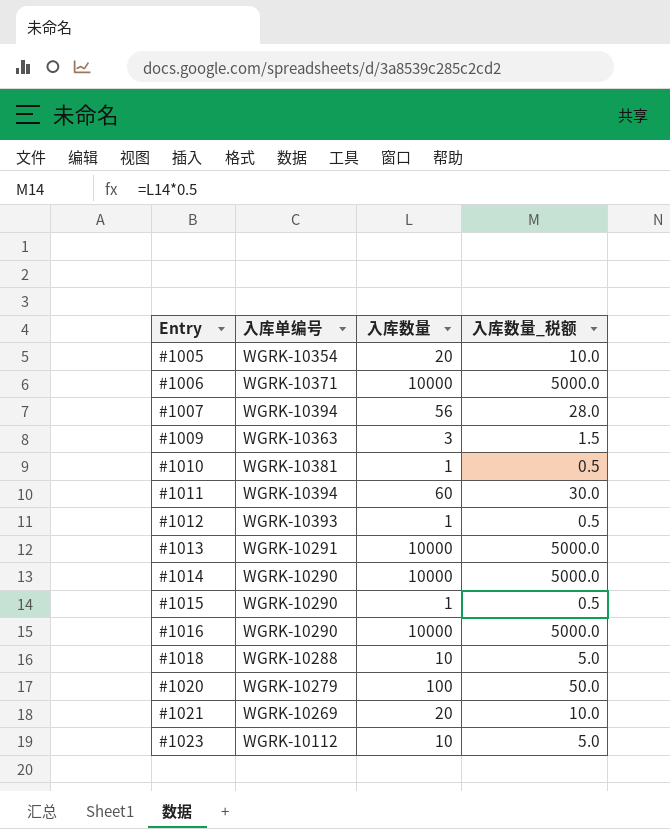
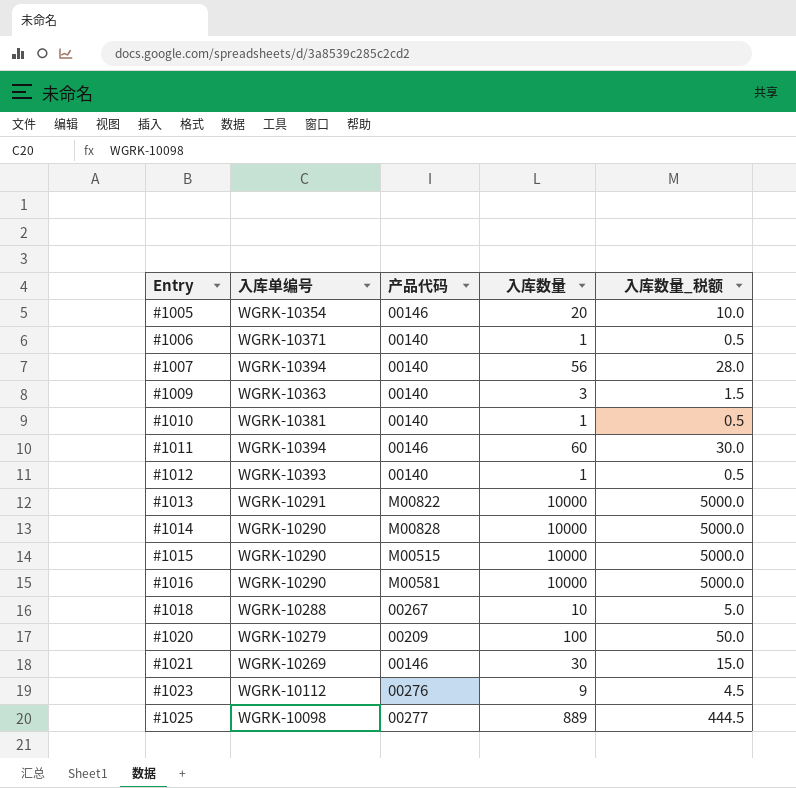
column 产品代码 | position: none -> 3
#1006 | 入库数量: 10000 -> 1
#1006 | 入库数量_税额: 5000.0 -> 0.5
#1015 | 入库数量: 1 -> 10000
#1015 | 入库数量_税额: 0.5 -> 5000.0
#1021 | 入库数量: 20 -> 30
#1021 | 入库数量_税额: 10.0 -> 15.0
#1023 | 入库数量: 10 -> 9
#1023 | 入库数量_税额: 5.0 -> 4.5
row #1025: none -> WGRK-10098 | 00277 | 889 | 444.5

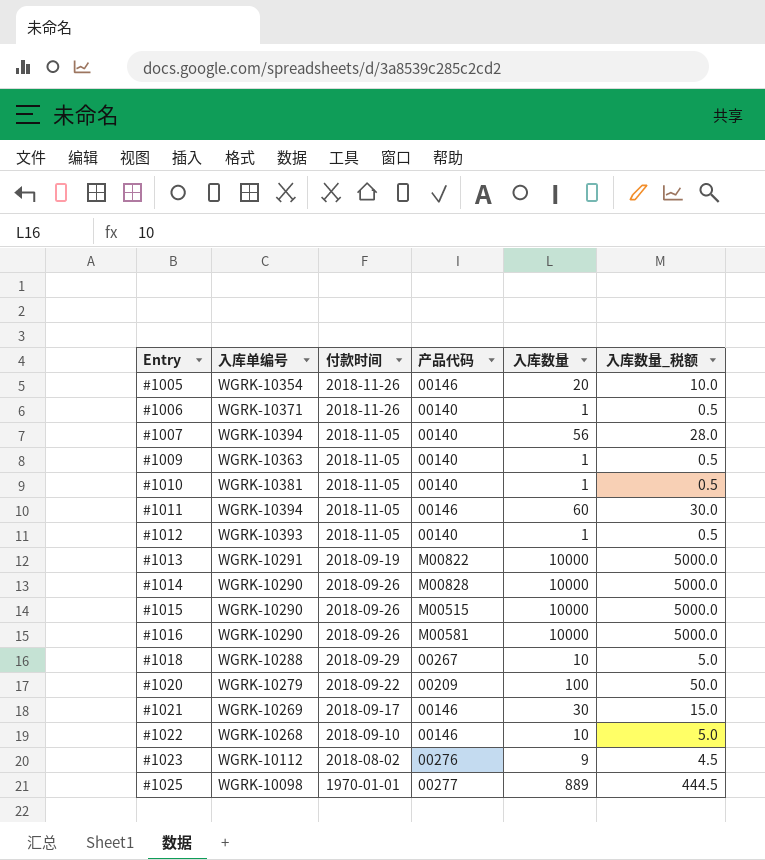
column 付款时间 | position: none -> 3
#1009 | 入库数量: 3 -> 1
#1009 | 入库数量_税额: 1.5 -> 0.5
row #1022: none -> WGRK-10268 | 2018-09-10 | 00146 | 10 | 5.0

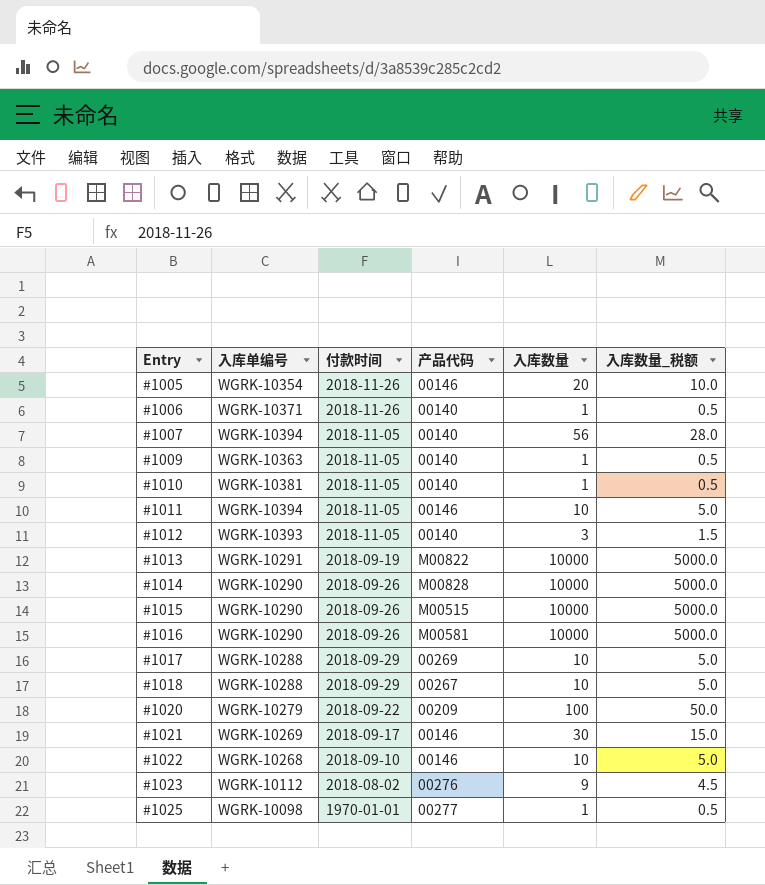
#1011 | 入库数量: 60 -> 10
#1011 | 入库数量_税额: 30.0 -> 5.0
#1012 | 入库数量: 1 -> 3
#1012 | 入库数量_税额: 0.5 -> 1.5
row #1017: none -> WGRK-10288 | 2018-09-29 | 00269 | 10 | 5.0
#1025 | 入库数量: 889 -> 1
#1025 | 入库数量_税额: 444.5 -> 0.5

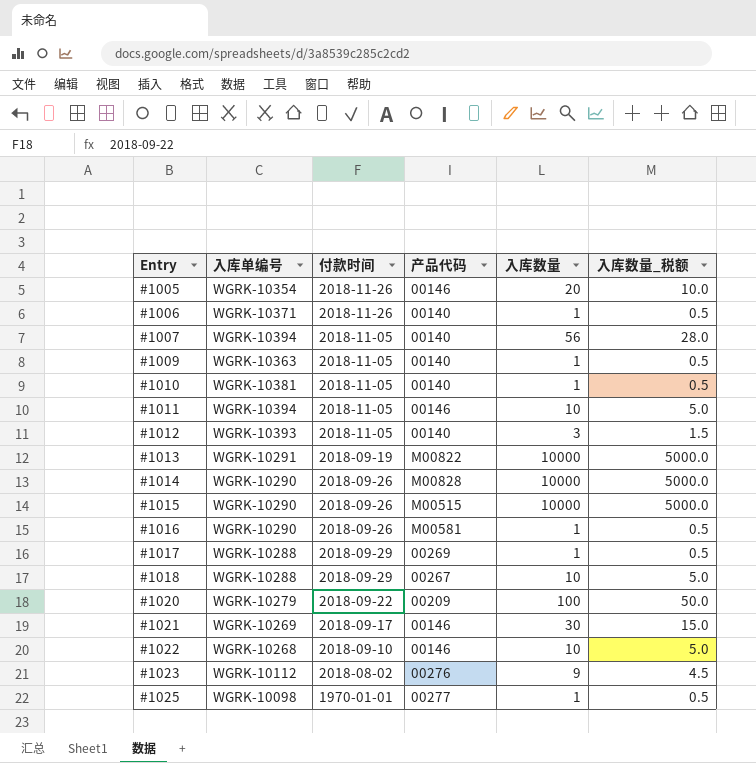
#1016 | 入库数量: 10000 -> 1
#1016 | 入库数量_税额: 5000.0 -> 0.5
#1017 | 入库数量: 10 -> 1
#1017 | 入库数量_税额: 5.0 -> 0.5

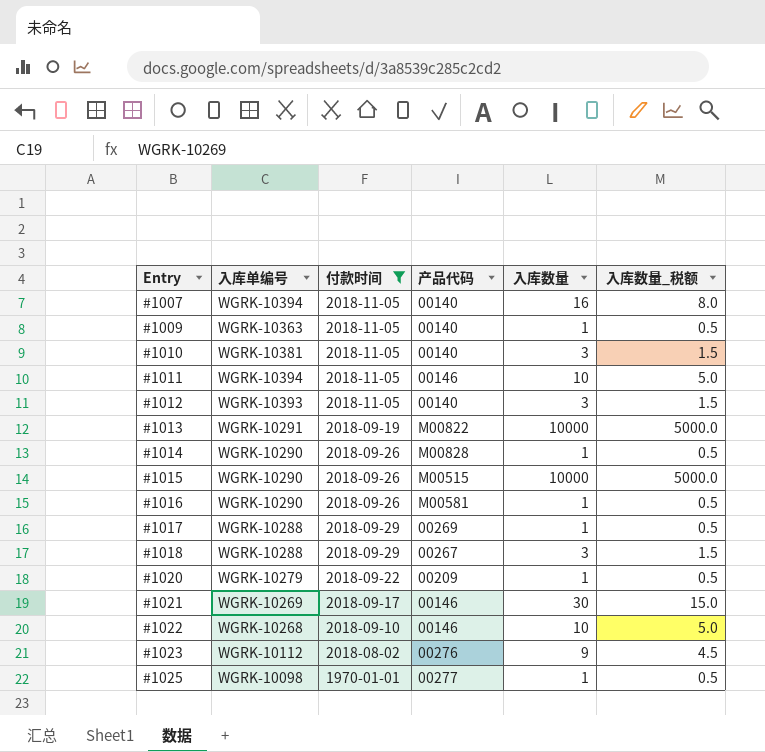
filter: none -> 付款时间 != 2018-11-26
#1007 | 入库数量: 56 -> 16
#1007 | 入库数量_税额: 28.0 -> 8.0
#1010 | 入库数量: 1 -> 3
#1010 | 入库数量_税额: 0.5 -> 1.5
#1014 | 入库数量: 10000 -> 1
#1014 | 入库数量_税额: 5000.0 -> 0.5
#1018 | 入库数量: 10 -> 3
#1018 | 入库数量_税额: 5.0 -> 1.5
#1020 | 入库数量: 100 -> 1
#1020 | 入库数量_税额: 50.0 -> 0.5

